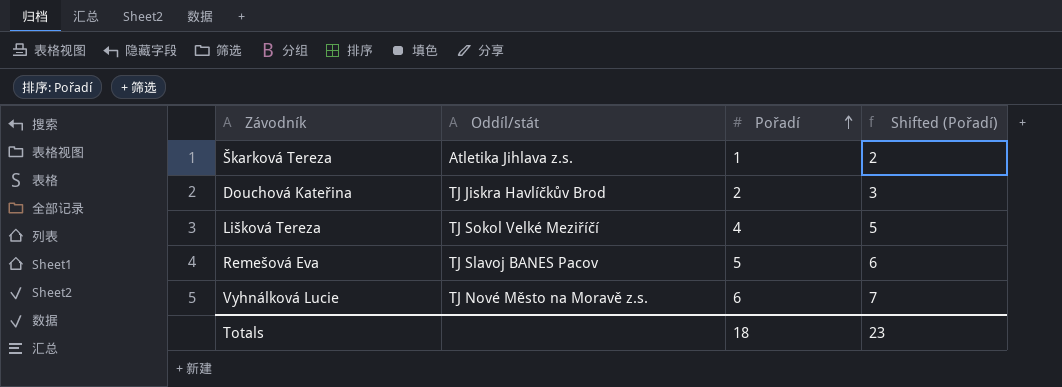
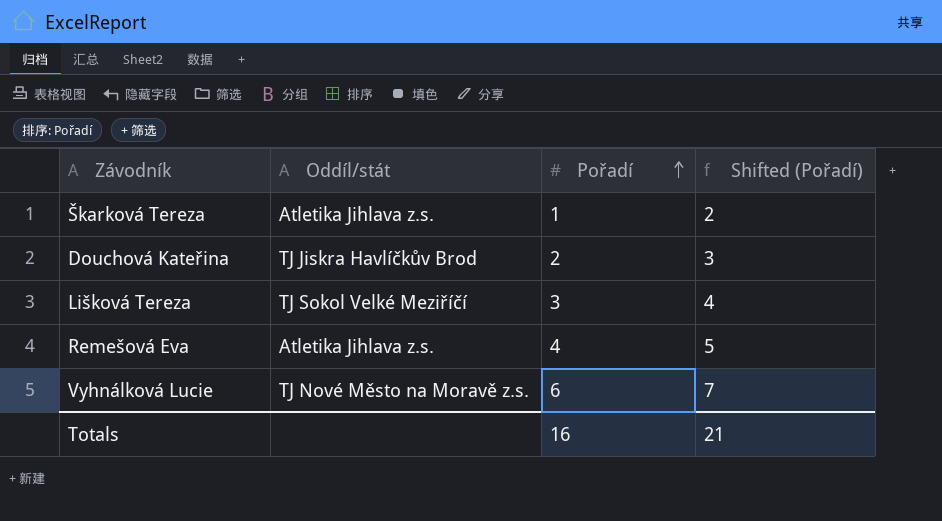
Lišková Tereza | Pořadí: 4 -> 3
Lišková Tereza | Shifted (Pořadí): 5 -> 4
Remešová Eva | Oddíl/stát: TJ Slavoj BANES Pacov -> Atletika Jihlava z.s.
Remešová Eva | Pořadí: 5 -> 4
Remešová Eva | Shifted (Pořadí): 6 -> 5
Totals | Pořadí: 18 -> 16
Totals | Shifted (Pořadí): 23 -> 21

